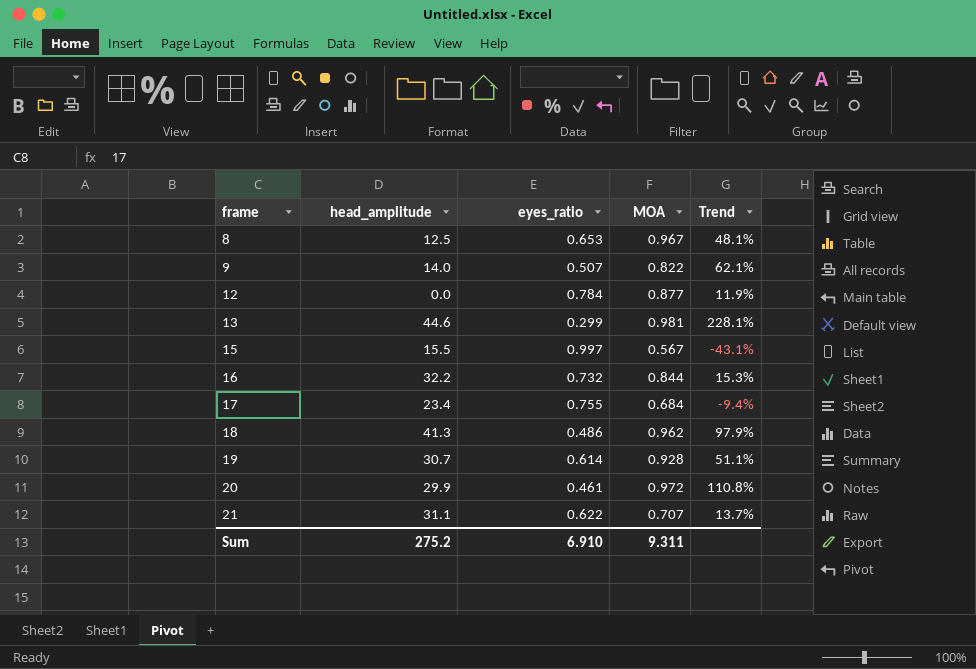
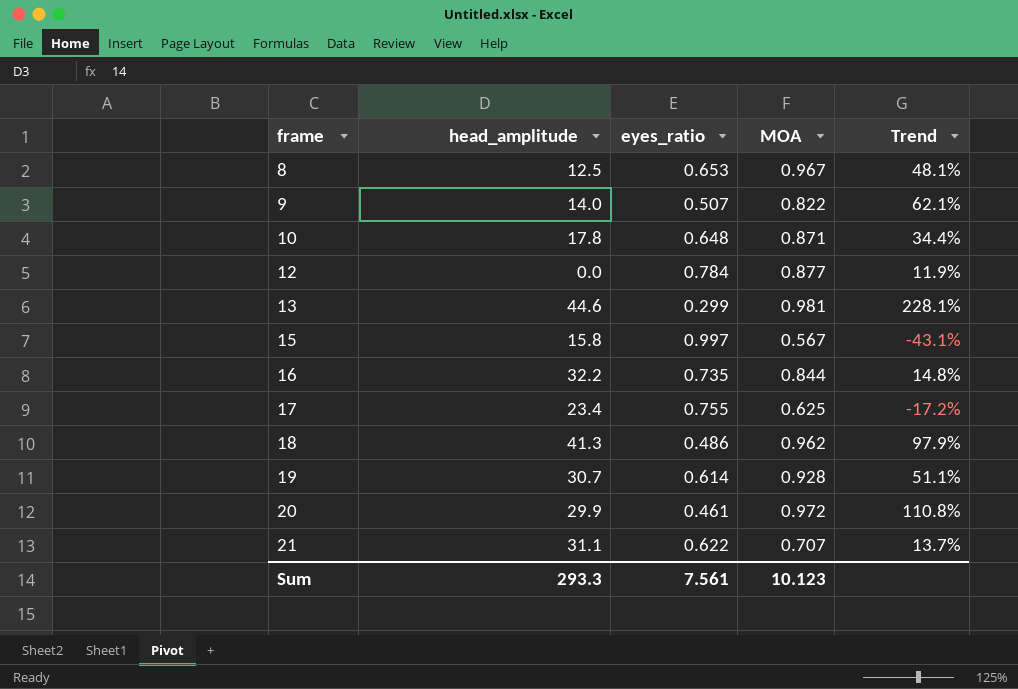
row 10: none -> 17.8 | 0.648 | 0.871 | 34.4%
15 | head_amplitude: 15.5 -> 15.8
16 | eyes_ratio: 0.732 -> 0.735
16 | Trend: 15.3% -> 14.8%
17 | MOA: 0.684 -> 0.625
17 | Trend: -9.4% -> -17.2%
Sum | head_amplitude: 275.2 -> 293.3
Sum | eyes_ratio: 6.910 -> 7.561
Sum | MOA: 9.311 -> 10.123

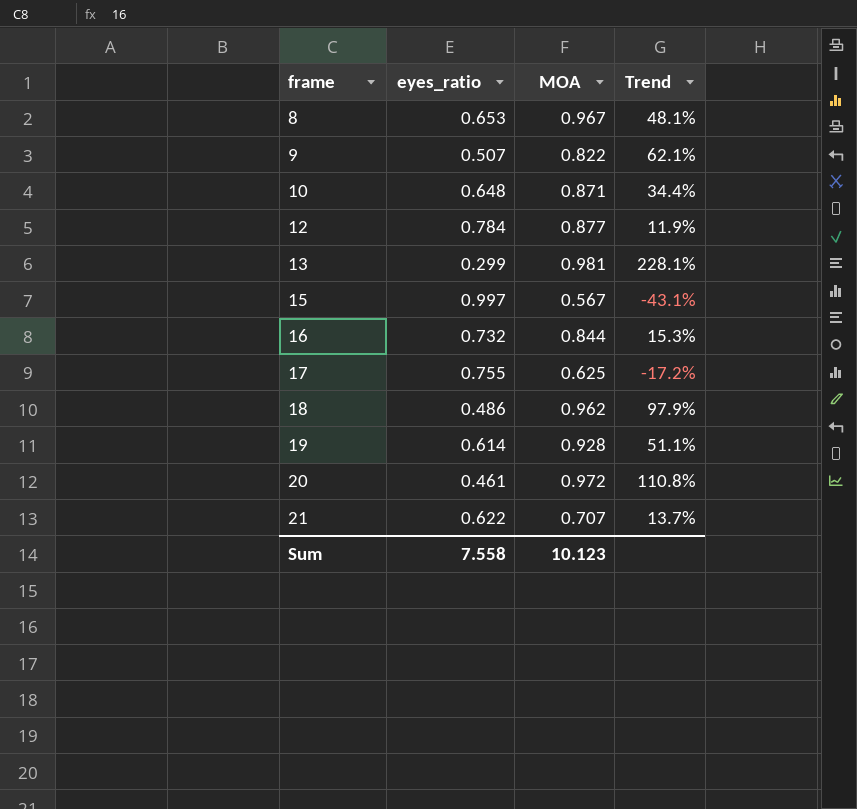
column head_amplitude | position: 2 -> none
16 | eyes_ratio: 0.735 -> 0.732
16 | Trend: 14.8% -> 15.3%
Sum | eyes_ratio: 7.561 -> 7.558

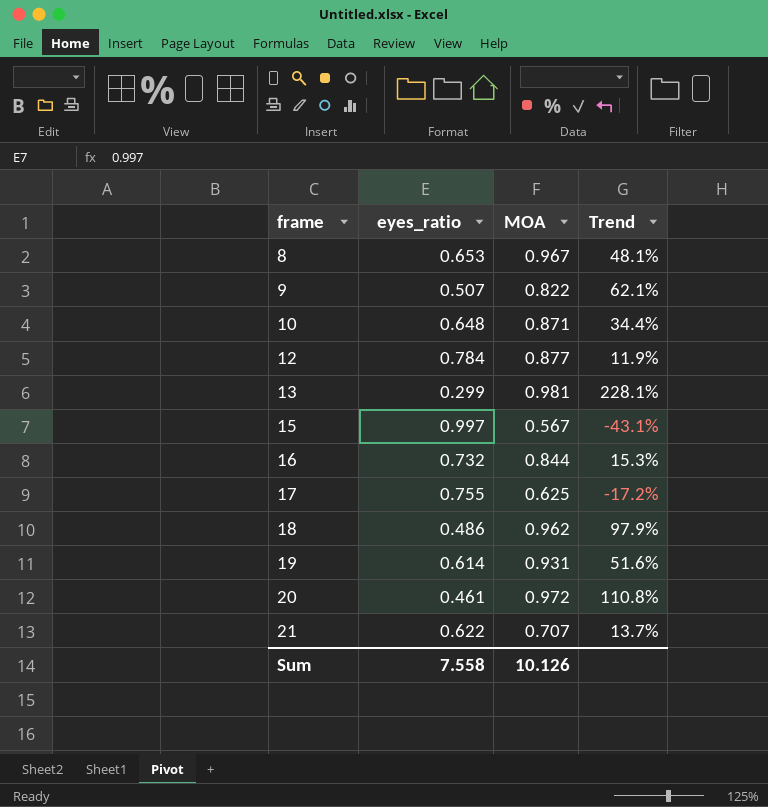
19 | MOA: 0.928 -> 0.931
19 | Trend: 51.1% -> 51.6%
Sum | MOA: 10.123 -> 10.126

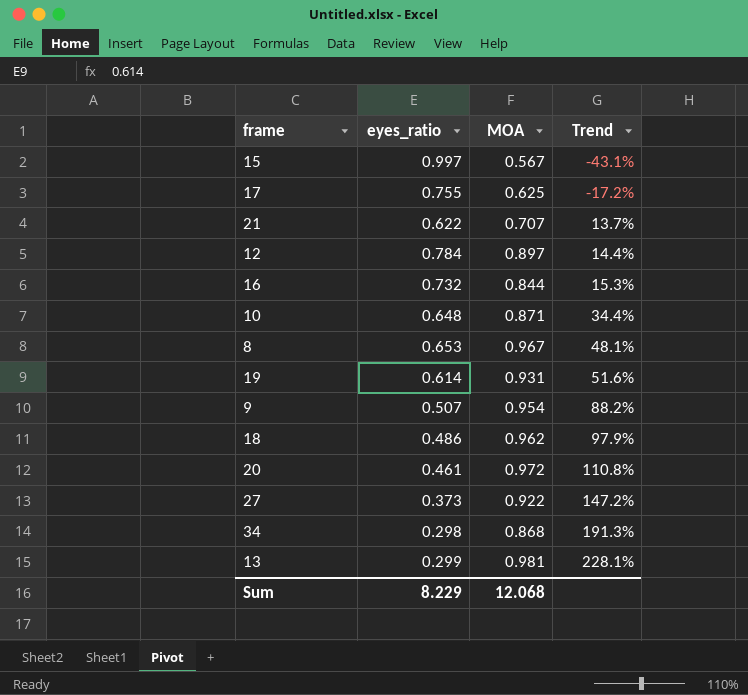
row order: frame ascending -> Trend ascending
12 | MOA: 0.877 -> 0.897
12 | Trend: 11.9% -> 14.4%
9 | MOA: 0.822 -> 0.954
9 | Trend: 62.1% -> 88.2%
row 27: none -> 0.373 | 0.922 | 147.2%
row 34: none -> 0.298 | 0.868 | 191.3%
Sum | eyes_ratio: 7.558 -> 8.229
Sum | MOA: 10.126 -> 12.068

